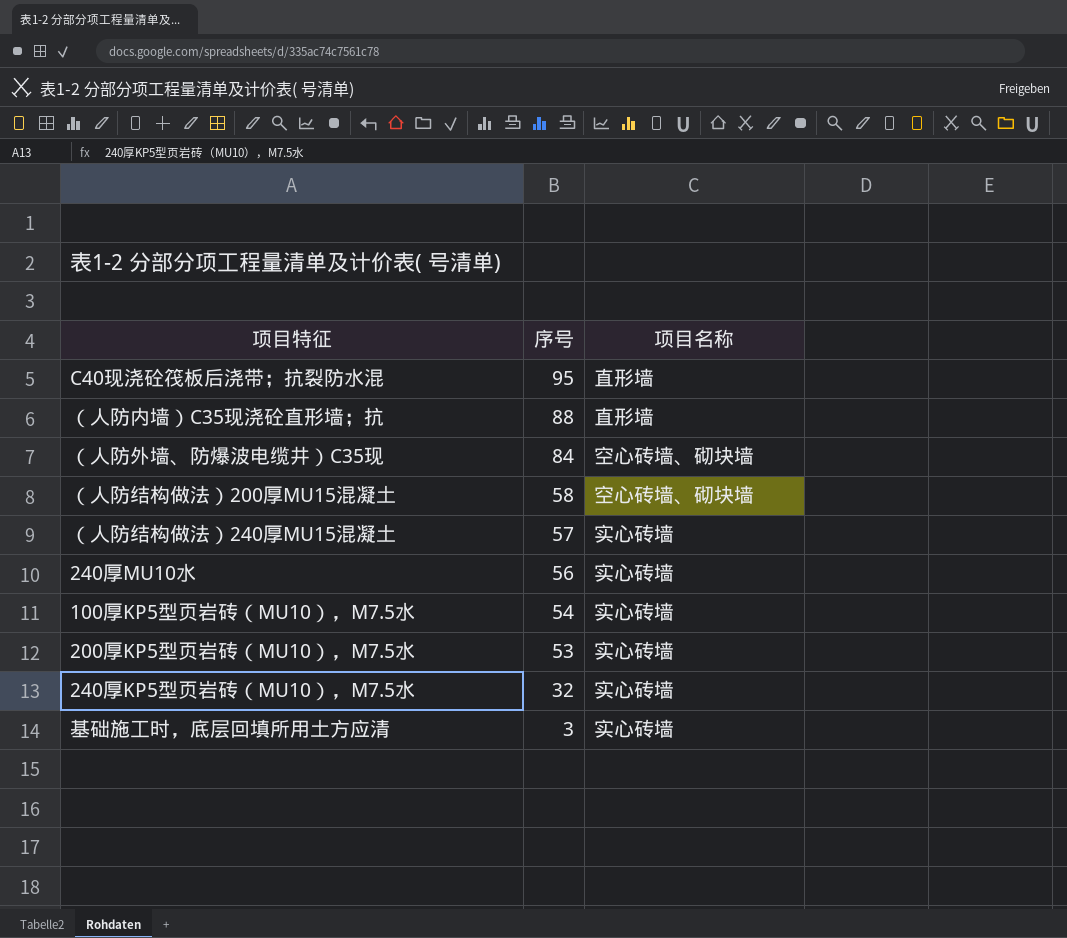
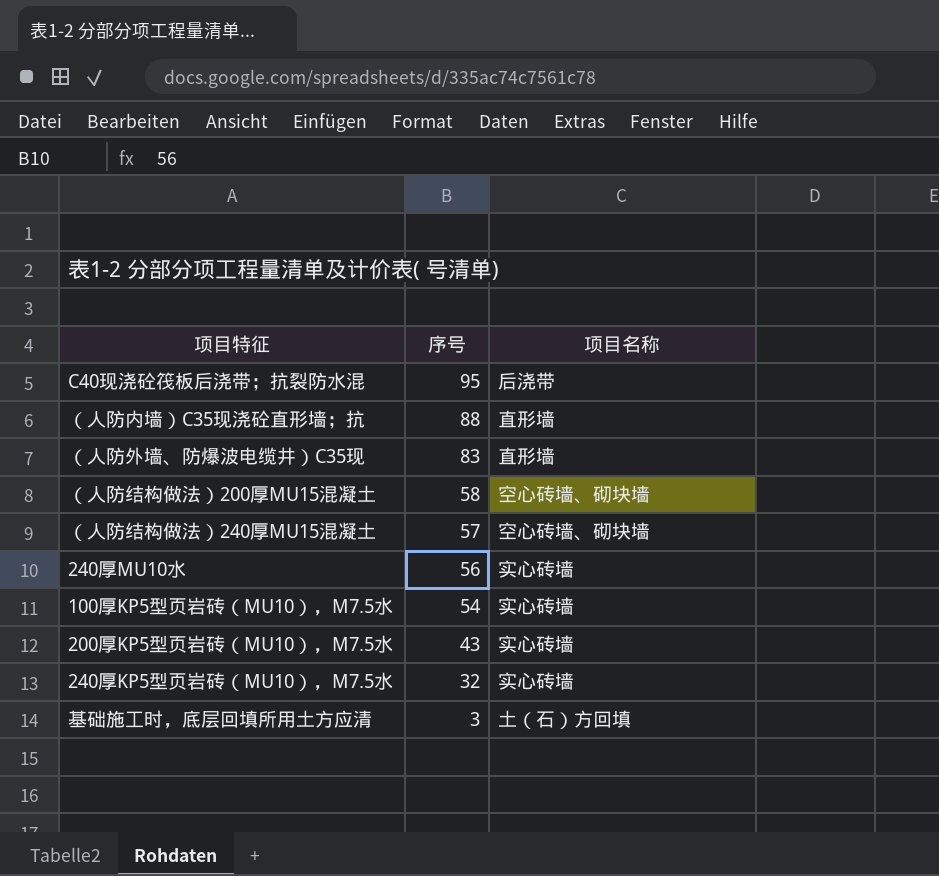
C40现浇砼筏板后浇带；抗裂防水混 | 项目名称: 直形墙 -> 后浇带
（人防外墙、防爆波电缆井）C35现 | 序号: 84 -> 83
（人防外墙、防爆波电缆井）C35现 | 项目名称: 空心砖墙、砌块墙 -> 直形墙
（人防结构做法）240厚MU15混凝土 | 项目名称: 实心砖墙 -> 空心砖墙、砌块墙
200厚KP5型页岩砖（MU10），M7.5水 | 序号: 53 -> 43
基础施工时，底层回填所用土方应清 | 项目名称: 实心砖墙 -> 土（石）方回填

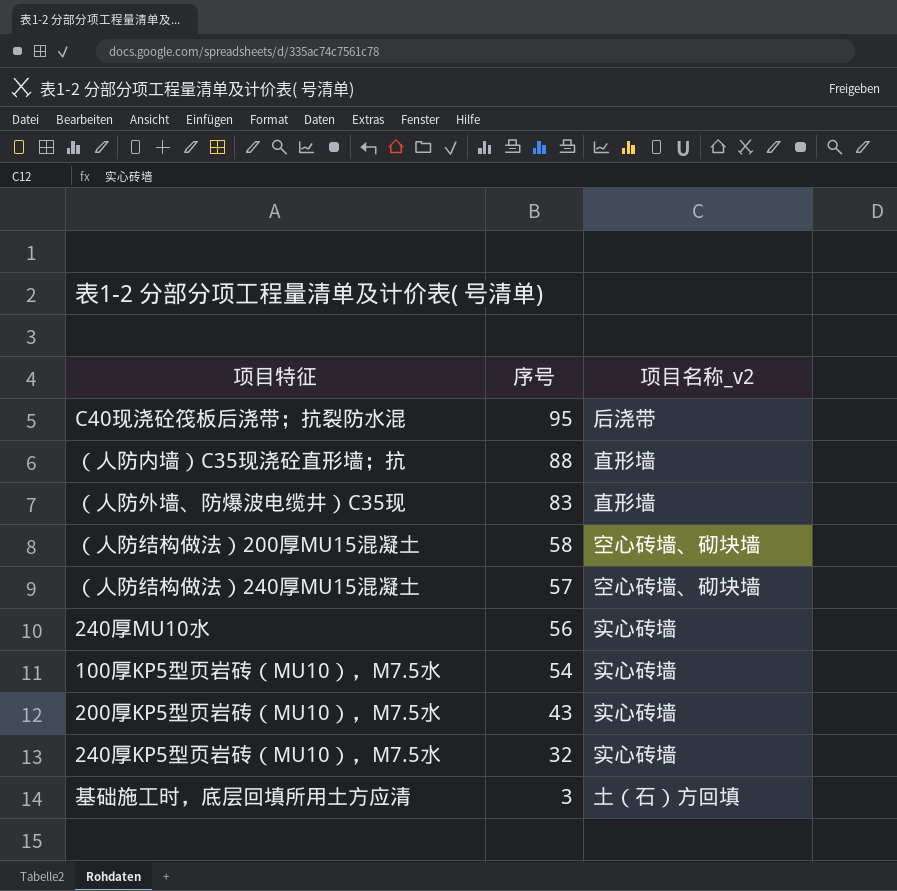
column name: 项目名称 -> 项目名称_v2

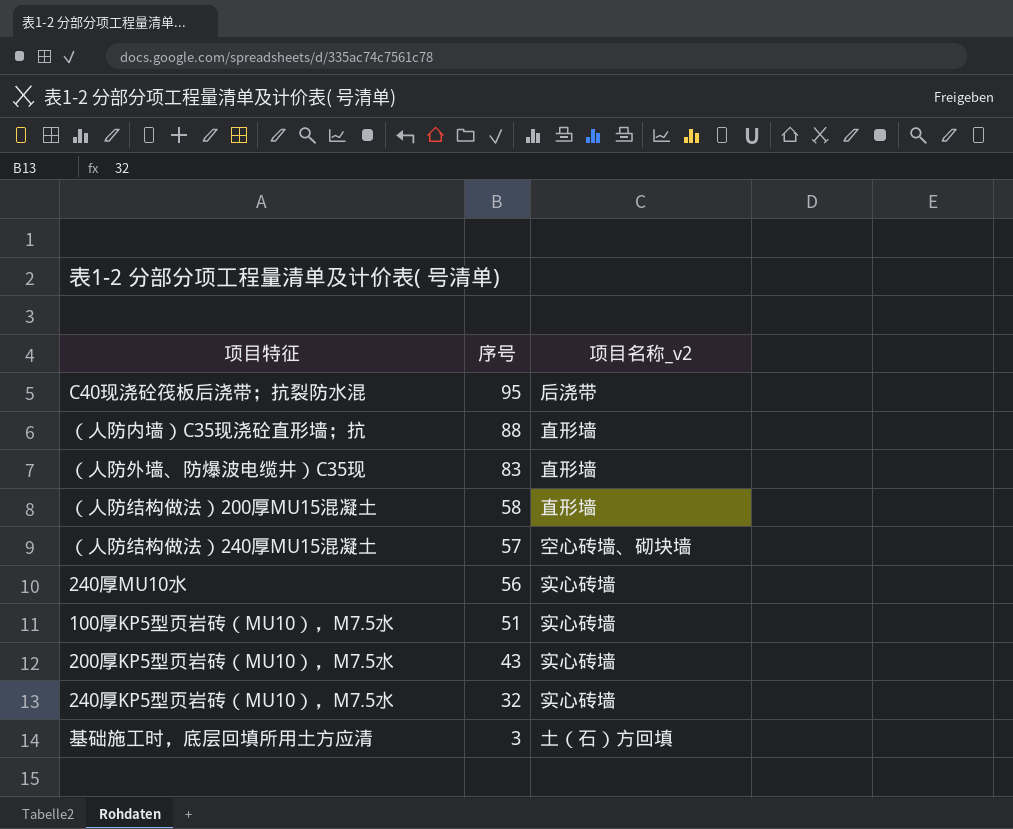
（人防结构做法）200厚MU15混凝土 | 项目名称_v2: 空心砖墙、砌块墙 -> 直形墙
100厚KP5型页岩砖（MU10），M7.5水 | 序号: 54 -> 51

